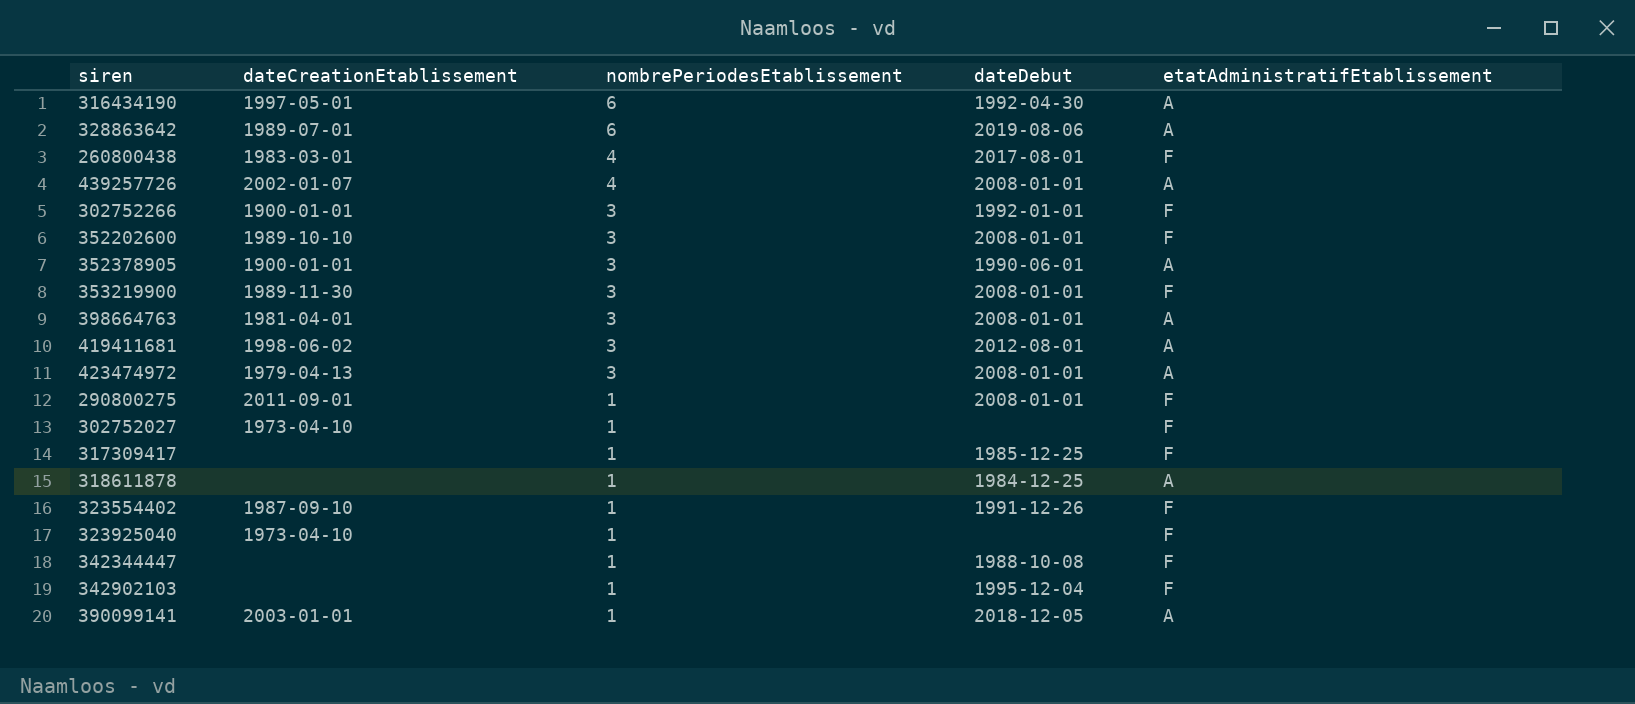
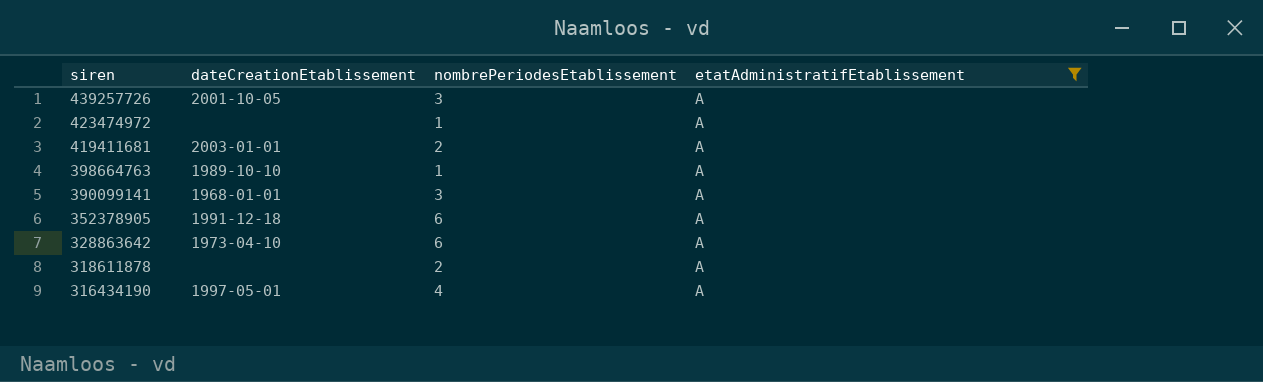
filter: none -> etatAdministratifEtablissement = A
row order: nombrePeriodesEtablissement descending -> siren descending
column dateDebut | position: 4 -> none
439257726 | dateCreationEtablissement: 2002-01-07 -> 2001-10-05
439257726 | nombrePeriodesEtablissement: 4 -> 3
423474972 | dateCreationEtablissement: 1979-04-13 -> none
423474972 | nombrePeriodesEtablissement: 3 -> 1
419411681 | dateCreationEtablissement: 1998-06-02 -> 2003-01-01
419411681 | nombrePeriodesEtablissement: 3 -> 2
398664763 | dateCreationEtablissement: 1981-04-01 -> 1989-10-10
398664763 | nombrePeriodesEtablissement: 3 -> 1
390099141 | dateCreationEtablissement: 2003-01-01 -> 1968-01-01
390099141 | nombrePeriodesEtablissement: 1 -> 3
352378905 | dateCreationEtablissement: 1900-01-01 -> 1991-12-18
352378905 | nombrePeriodesEtablissement: 3 -> 6
328863642 | dateCreationEtablissement: 1989-07-01 -> 1973-04-10
318611878 | nombrePeriodesEtablissement: 1 -> 2
316434190 | nombrePeriodesEtablissement: 6 -> 4

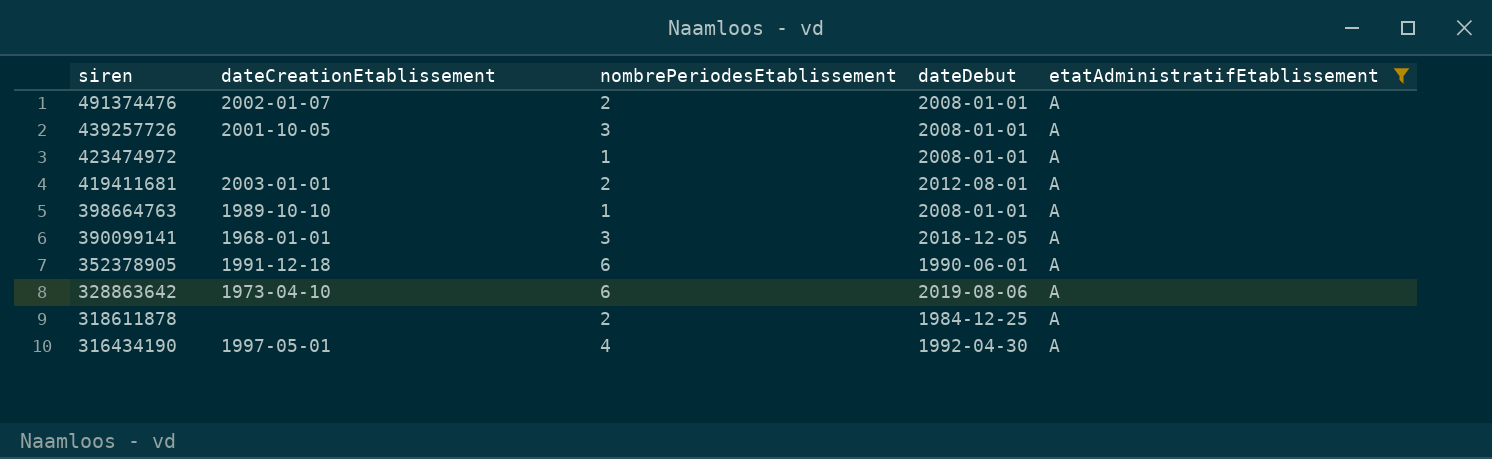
column dateDebut | position: none -> 4
row 491374476: none -> 2002-01-07 | 2 | 2008-01-01 | A

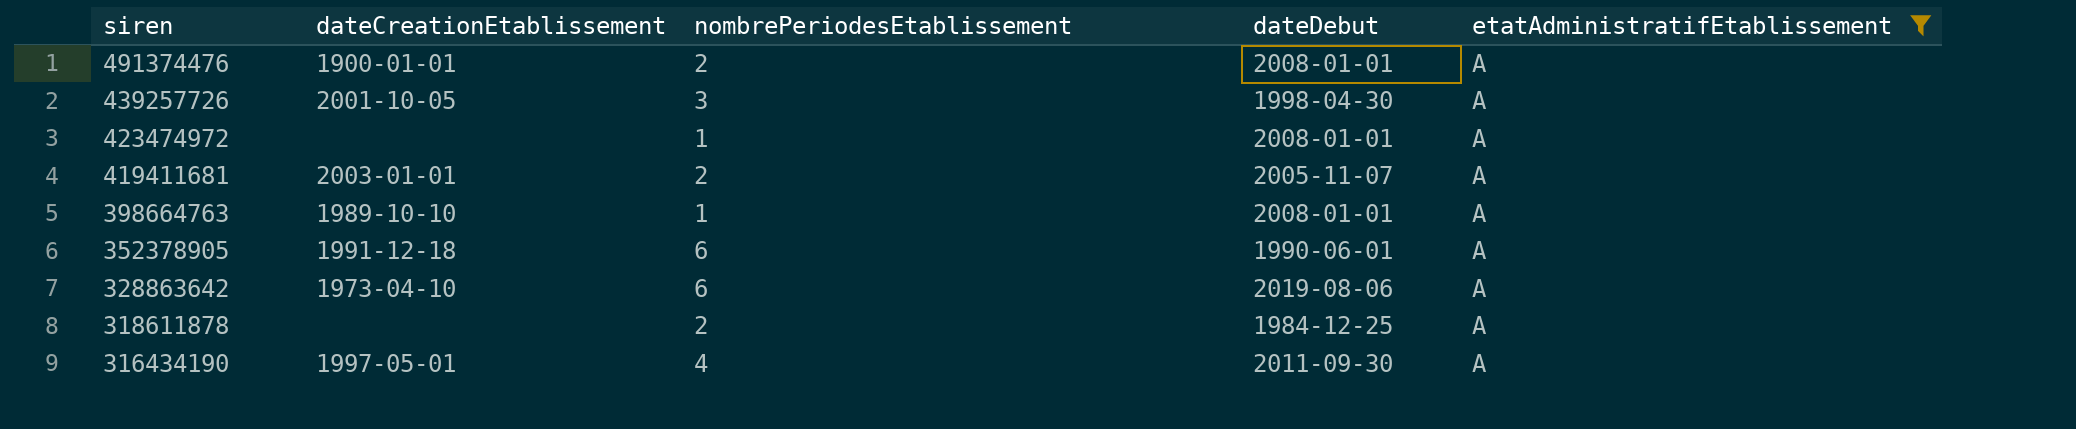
row 390099141: 1968-01-01 | 3 | 2018-12-05 | A -> none
491374476 | dateCreationEtablissement: 2002-01-07 -> 1900-01-01
439257726 | dateDebut: 2008-01-01 -> 1998-04-30
419411681 | dateDebut: 2012-08-01 -> 2005-11-07
316434190 | dateDebut: 1992-04-30 -> 2011-09-30

